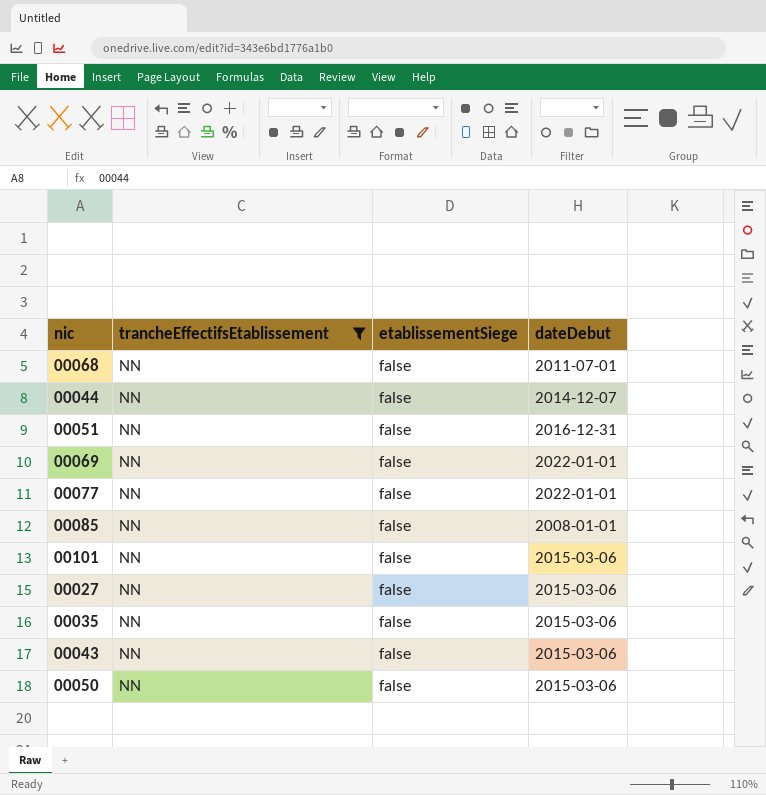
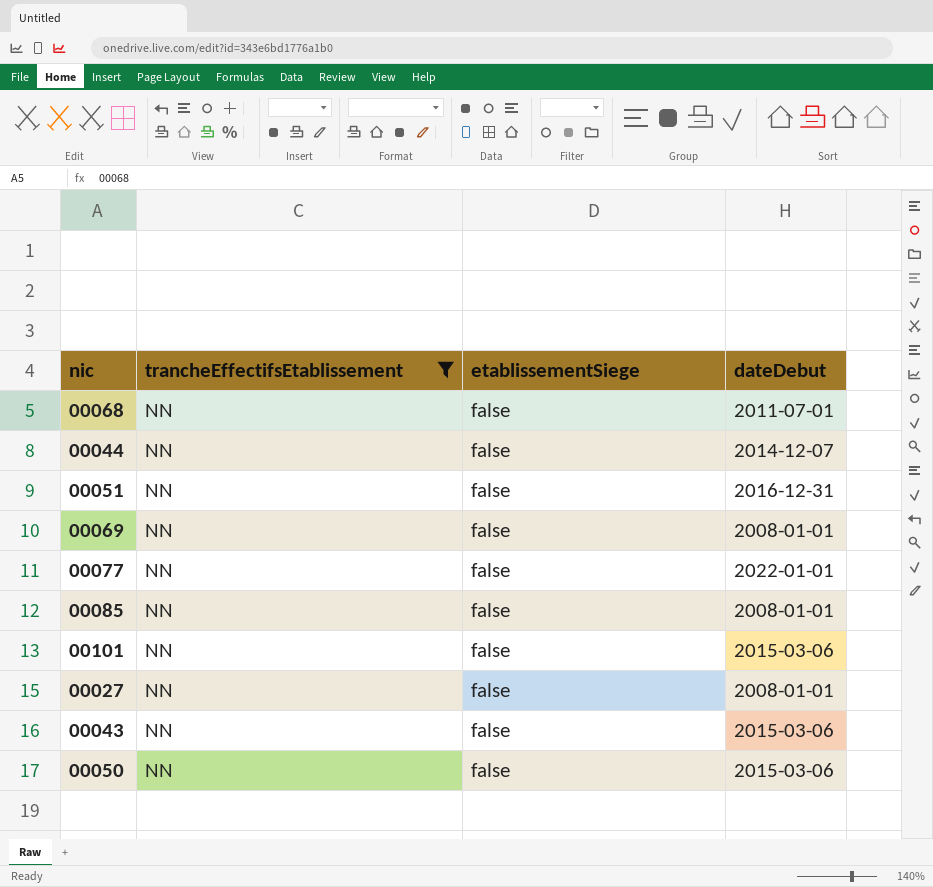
row 00035: NN | false | 2015-03-06 -> none
00069 | dateDebut: 2022-01-01 -> 2008-01-01
00027 | dateDebut: 2015-03-06 -> 2008-01-01

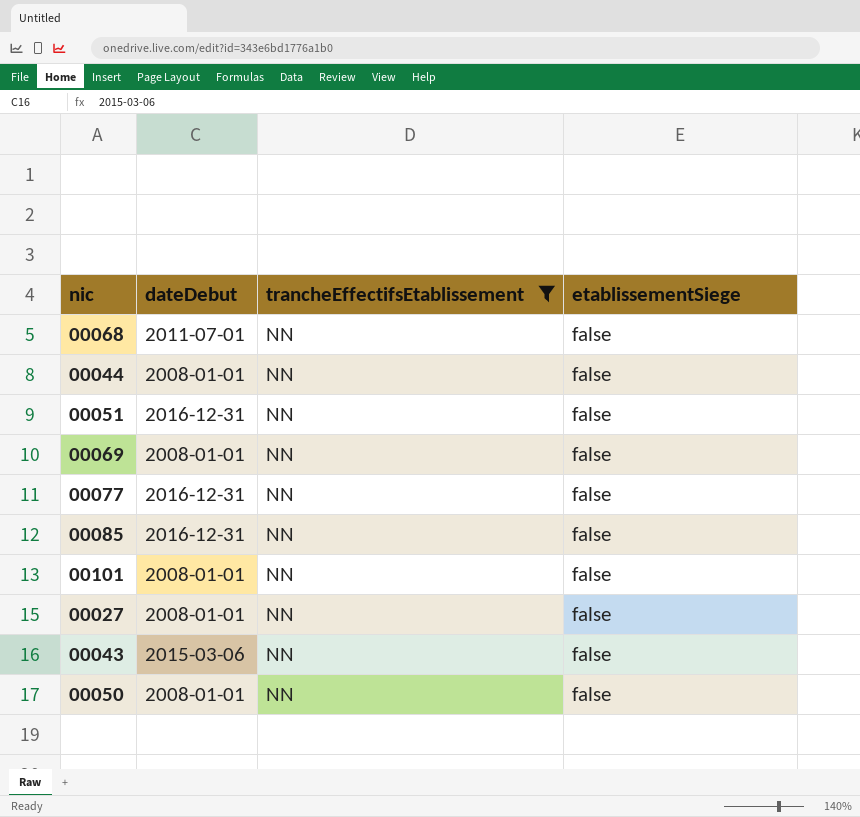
column dateDebut | position: 4 -> 2
00044 | dateDebut: 2014-12-07 -> 2008-01-01
00077 | dateDebut: 2022-01-01 -> 2016-12-31
00085 | dateDebut: 2008-01-01 -> 2016-12-31
00101 | dateDebut: 2015-03-06 -> 2008-01-01
00050 | dateDebut: 2015-03-06 -> 2008-01-01

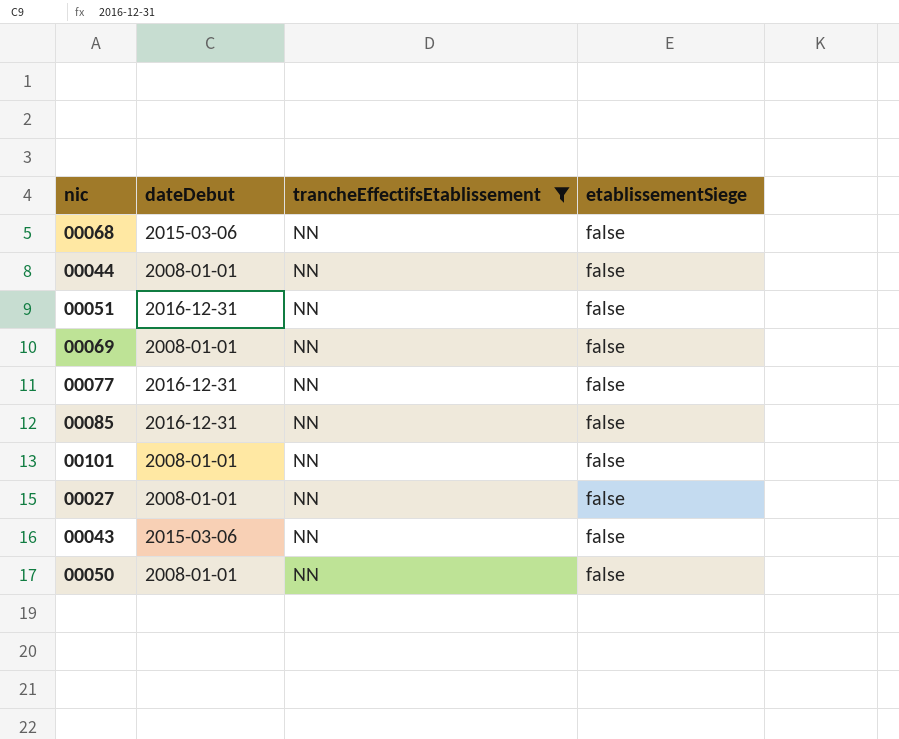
00068 | dateDebut: 2011-07-01 -> 2015-03-06

